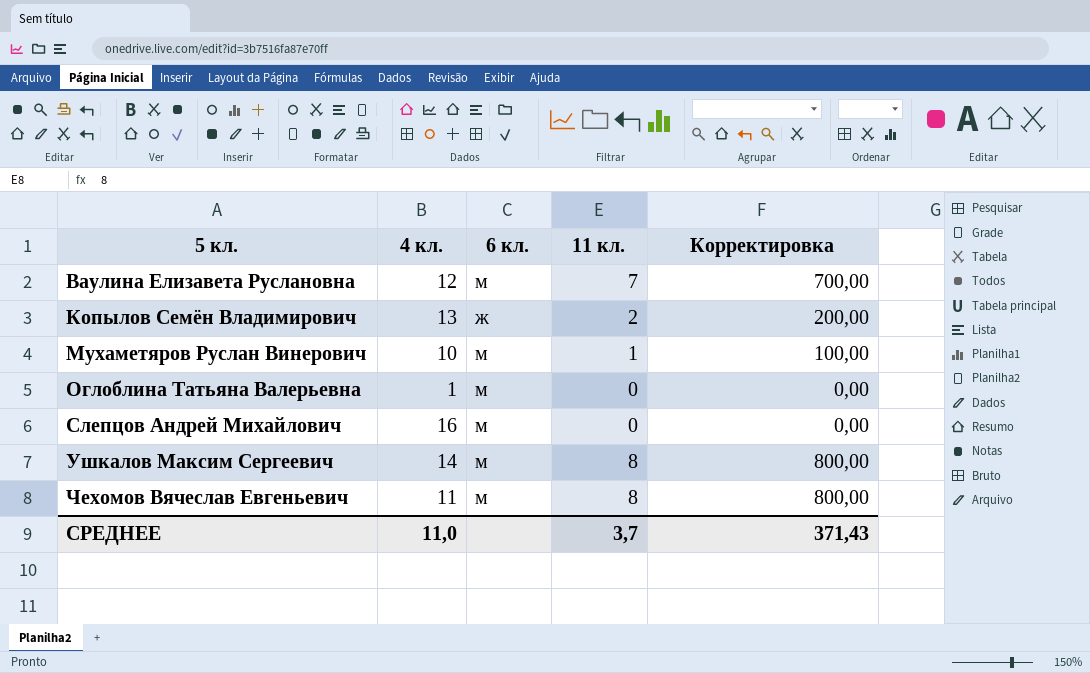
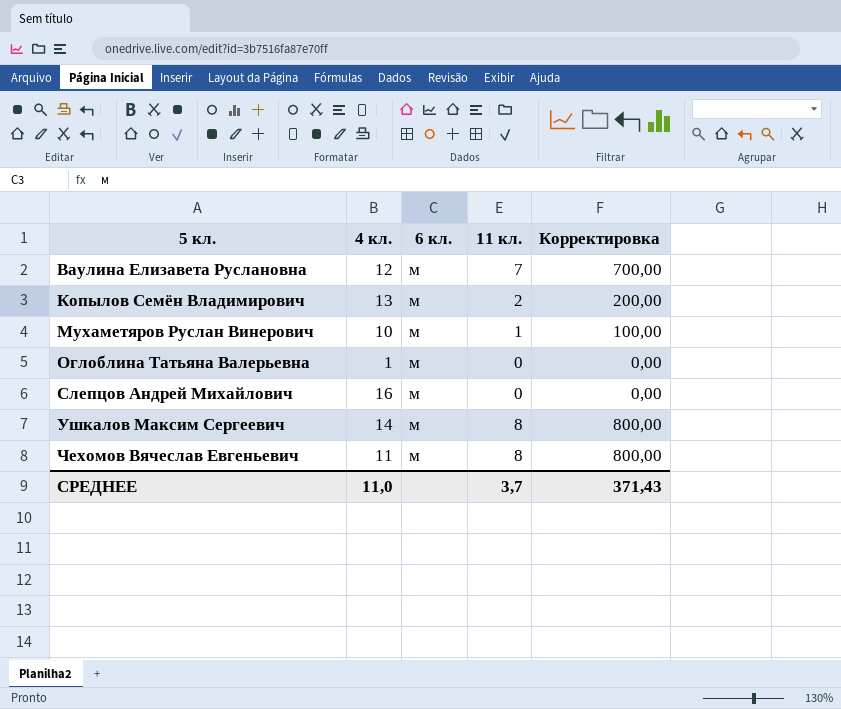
Копылов Семён Владимирович | 6 кл.: ж -> м

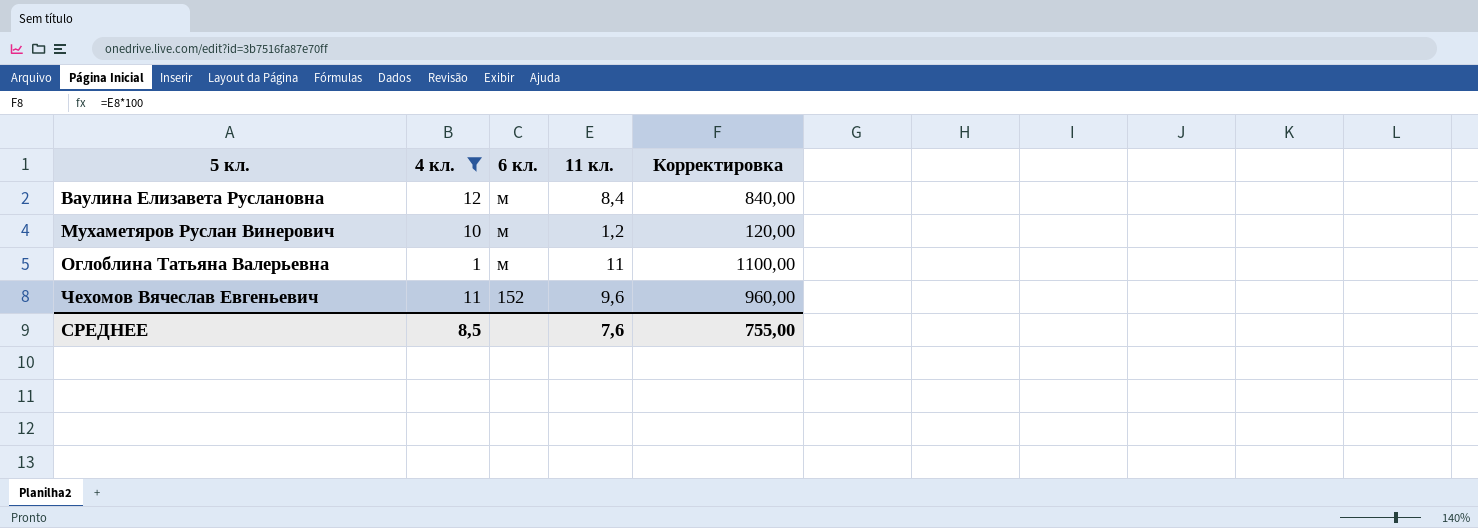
filter: none -> 4 кл. <= 12
Ваулина Елизавета Руслановна | 11 кл.: 7 -> 8,4
Ваулина Елизавета Руслановна | Корректировка: 700,00 -> 840,00
Мухаметяров Руслан Винерович | 11 кл.: 1 -> 1,2
Мухаметяров Руслан Винерович | Корректировка: 100,00 -> 120,00
Оглоблина Татьяна Валерьевна | 11 кл.: 0 -> 11
Оглоблина Татьяна Валерьевна | Корректировка: 0,00 -> 1100,00
Чехомов Вячеслав Евгеньевич | 6 кл.: м -> 152
Чехомов Вячеслав Евгеньевич | 11 кл.: 8 -> 9,6
Чехомов Вячеслав Евгеньевич | Корректировка: 800,00 -> 960,00
СРЕДНЕЕ | 4 кл.: 11,0 -> 8,5
СРЕДНЕЕ | 11 кл.: 3,7 -> 7,6
СРЕДНЕЕ | Корректировка: 371,43 -> 755,00

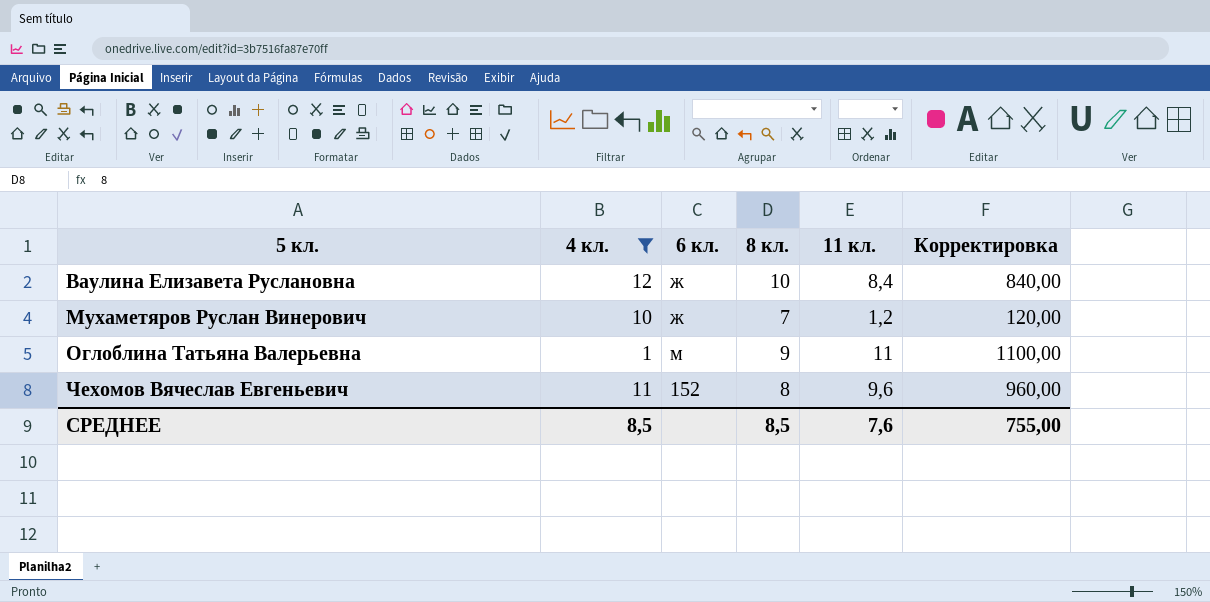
column 8 кл. | position: none -> 4
Ваулина Елизавета Руслановна | 6 кл.: м -> ж
Мухаметяров Руслан Винерович | 6 кл.: м -> ж

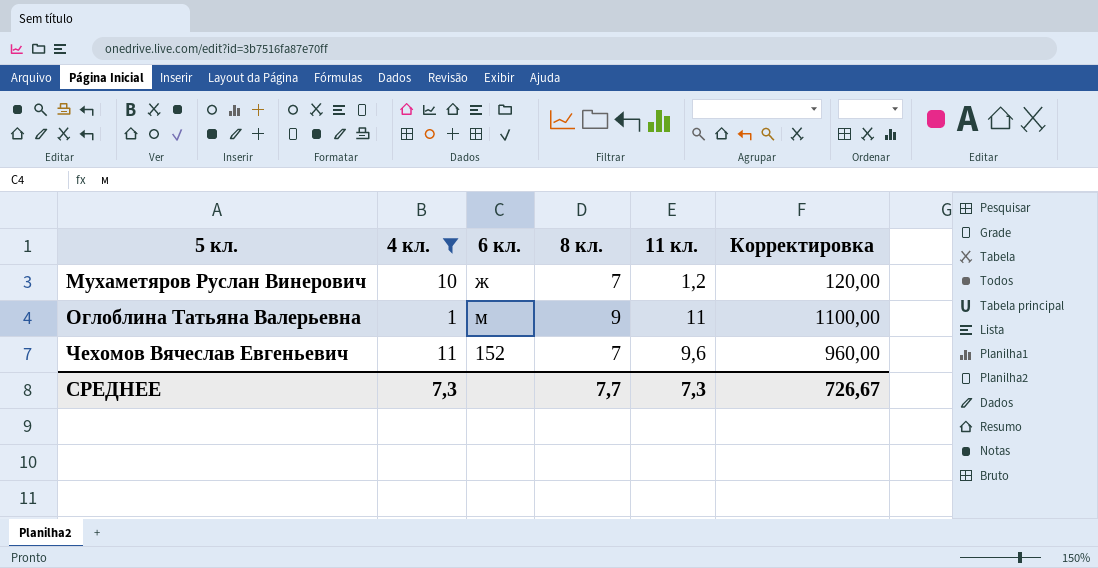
row Ваулина Елизавета Руслановна: 12 | ж | 10 | 8,4 | 840,00 -> none
Чехомов Вячеслав Евгеньевич | 8 кл.: 8 -> 7
СРЕДНЕЕ | 4 кл.: 8,5 -> 7,3
СРЕДНЕЕ | 8 кл.: 8,5 -> 7,7
СРЕДНЕЕ | 11 кл.: 7,6 -> 7,3
СРЕДНЕЕ | Корректировка: 755,00 -> 726,67

